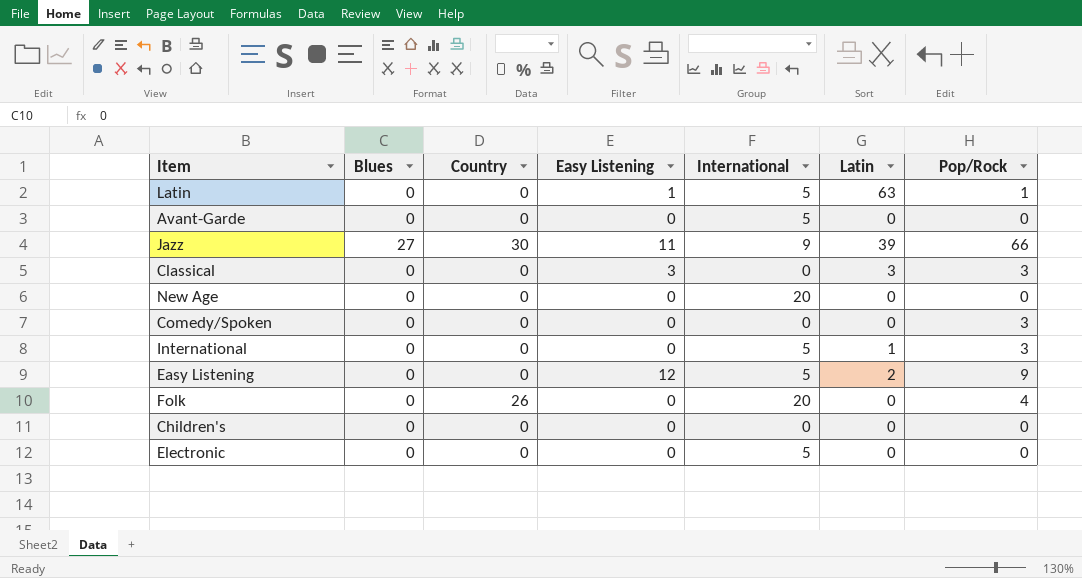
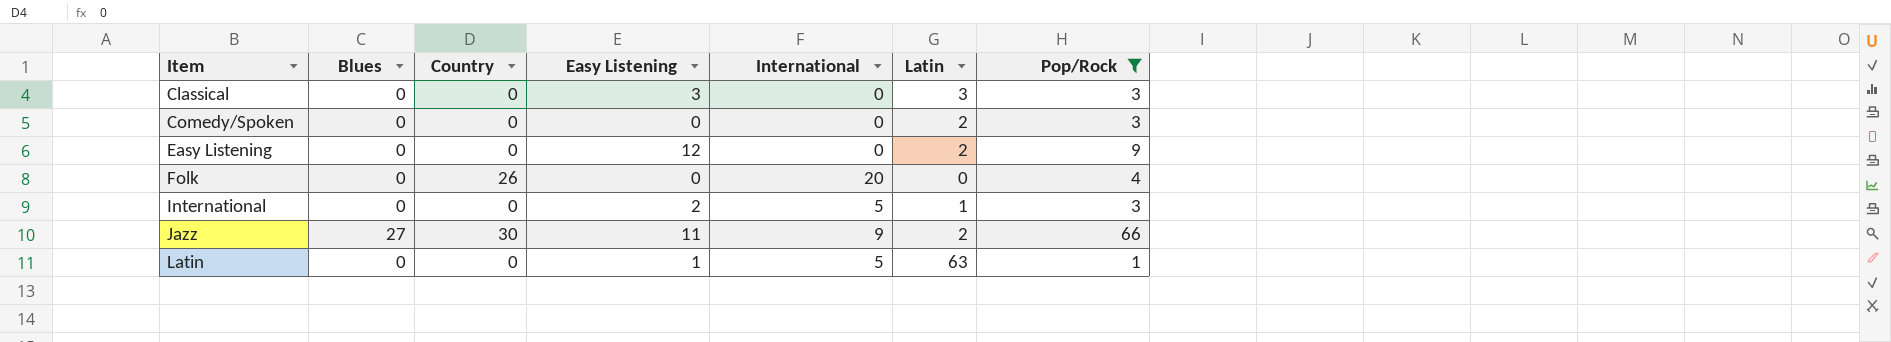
filter: none -> Pop/Rock != 0
row order: none -> Item ascending
Comedy/Spoken | Latin: 0 -> 2
Easy Listening | International: 5 -> 0
International | Easy Listening: 0 -> 2
Jazz | Latin: 39 -> 2

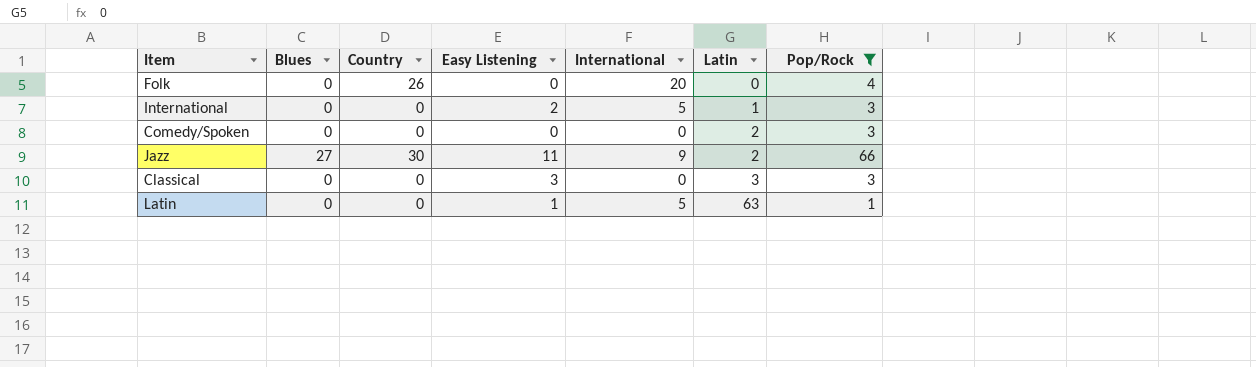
row order: Item ascending -> Latin ascending
row Easy Listening: 0 | 0 | 12 | 0 | 2 | 9 -> none

